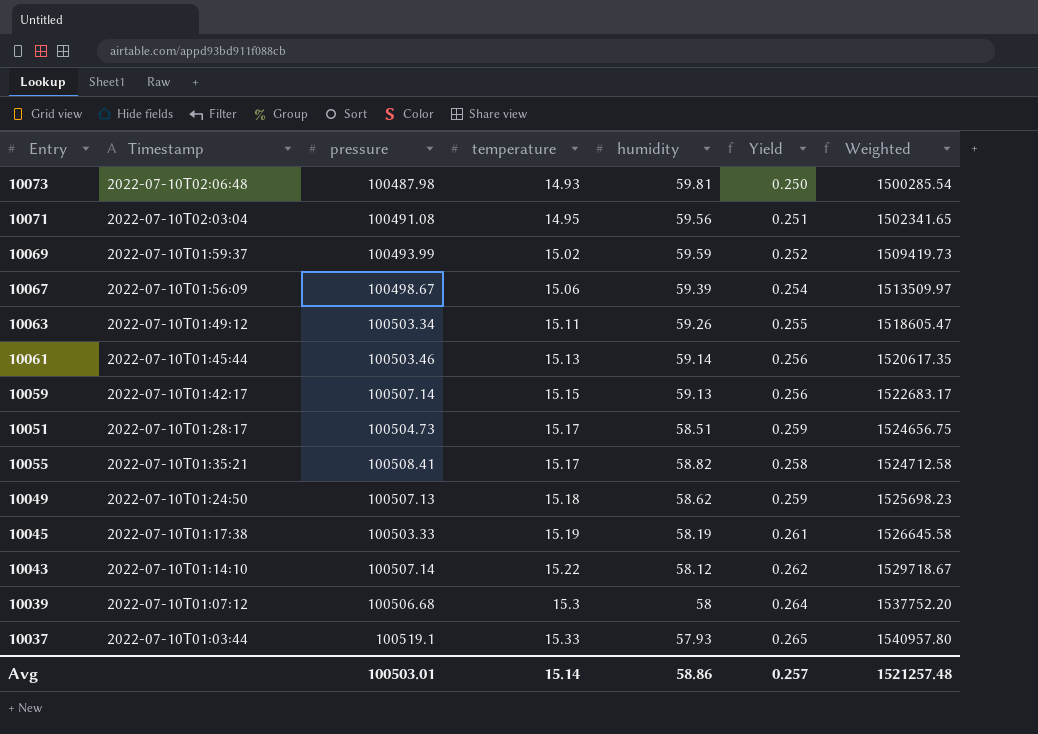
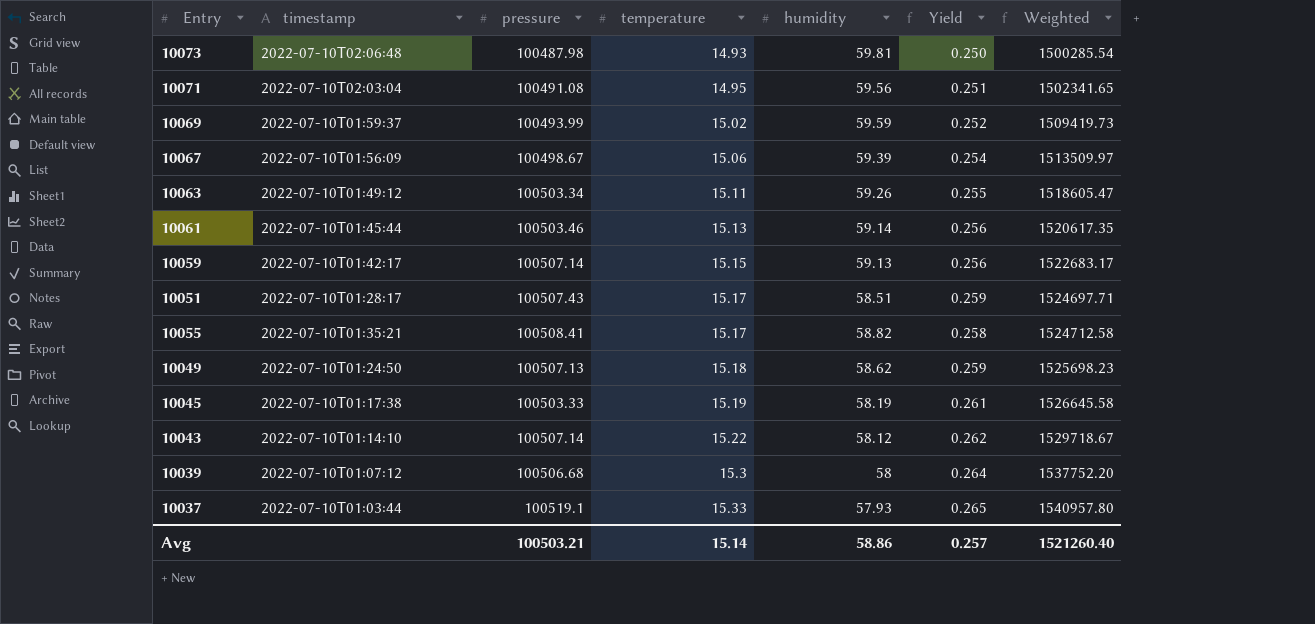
column name: Timestamp -> timestamp
10051 | pressure: 100504.73 -> 100507.43
10051 | Weighted: 1524656.75 -> 1524697.71
Avg | pressure: 100503.01 -> 100503.21
Avg | Weighted: 1521257.48 -> 1521260.40

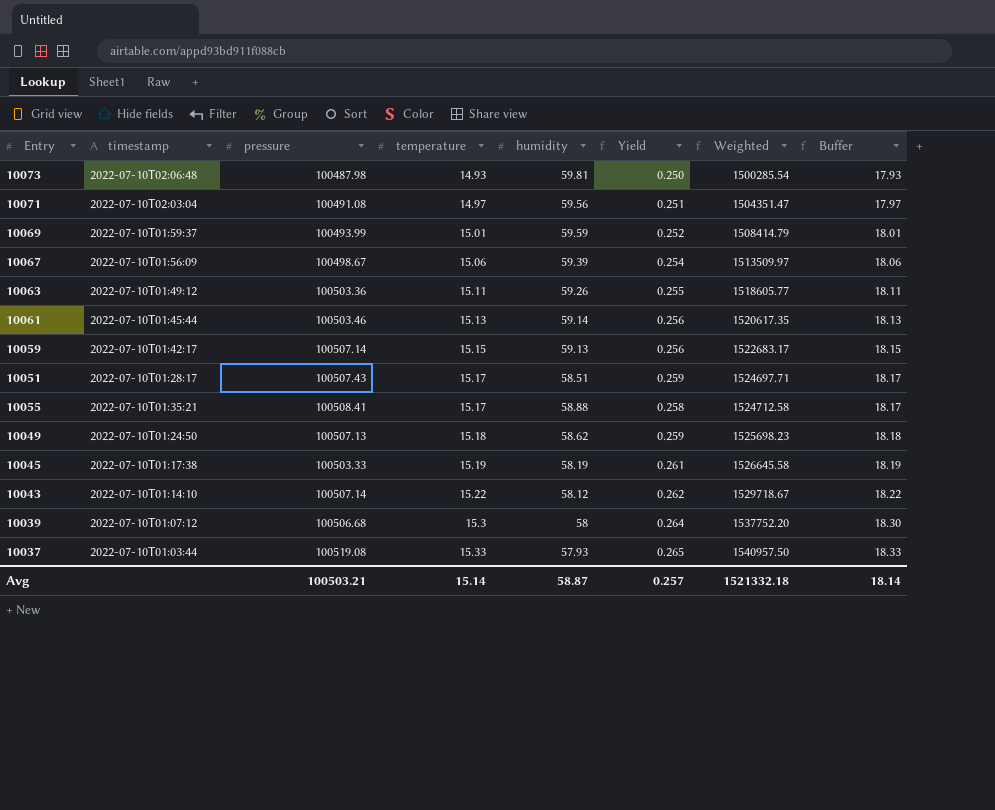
column Buffer | formula: none -> [temperature] + 3
10071 | temperature: 14.95 -> 14.97
10071 | Weighted: 1502341.65 -> 1504351.47
10069 | temperature: 15.02 -> 15.01
10069 | Weighted: 1509419.73 -> 1508414.79
10063 | pressure: 100503.34 -> 100503.36
10063 | Weighted: 1518605.47 -> 1518605.77
10055 | humidity: 58.82 -> 58.88
10037 | pressure: 100519.1 -> 100519.08
10037 | Weighted: 1540957.80 -> 1540957.50
Avg | humidity: 58.86 -> 58.87
Avg | Weighted: 1521260.40 -> 1521332.18

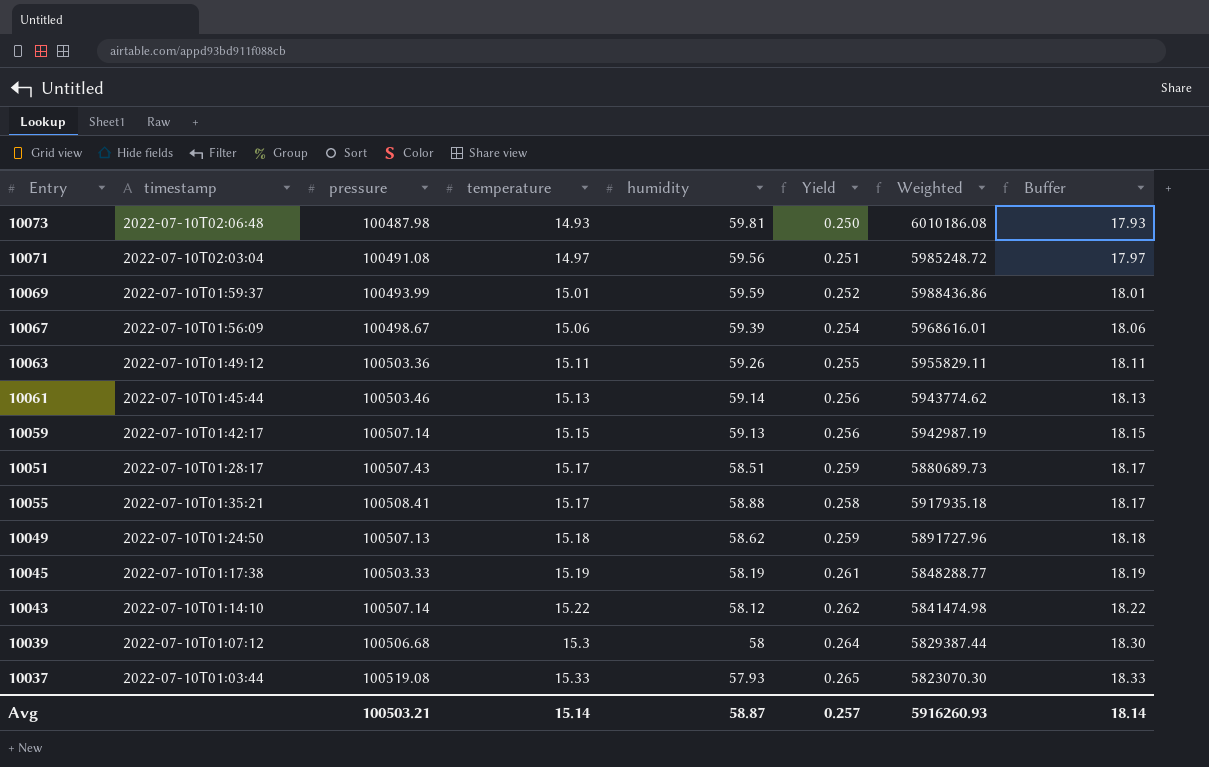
column Weighted | formula: [pressure] * [temperature] -> [pressure] * [humidity]
Avg | Weighted: 1521332.18 -> 5916260.93

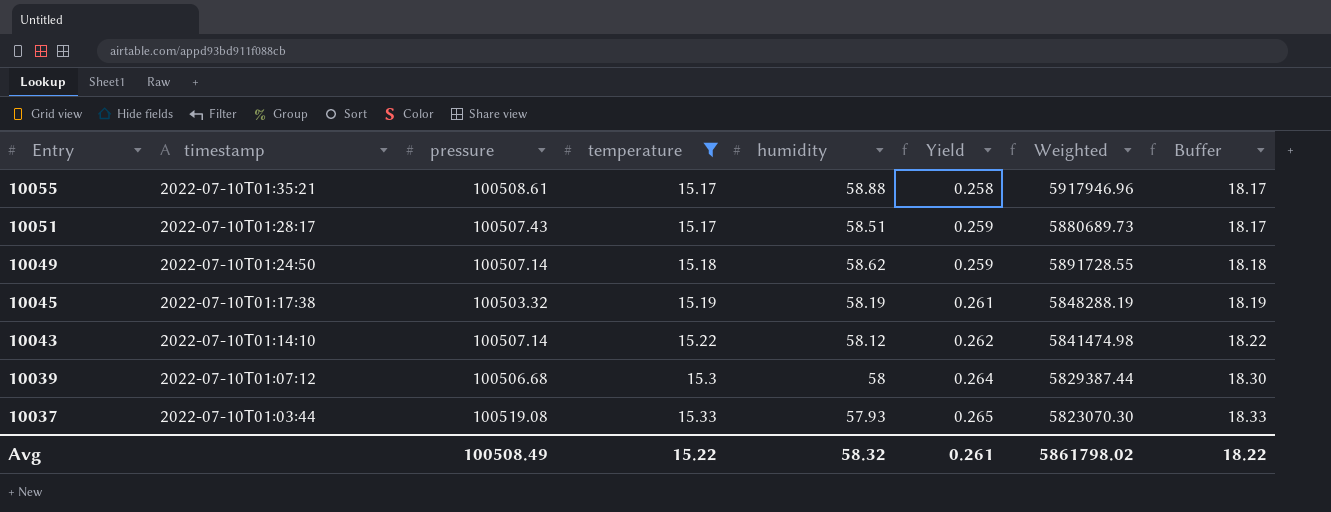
filter: none -> temperature >= 15.17
row order: temperature ascending -> Entry descending
10055 | pressure: 100508.41 -> 100508.61
10055 | Weighted: 5917935.18 -> 5917946.96
10049 | pressure: 100507.13 -> 100507.14
10049 | Weighted: 5891727.96 -> 5891728.55
10045 | pressure: 100503.33 -> 100503.32
10045 | Weighted: 5848288.77 -> 5848288.19
Avg | pressure: 100503.21 -> 100508.49
Avg | temperature: 15.14 -> 15.22
Avg | humidity: 58.87 -> 58.32
Avg | Yield: 0.257 -> 0.261
Avg | Weighted: 5916260.93 -> 5861798.02
Avg | Buffer: 18.14 -> 18.22

